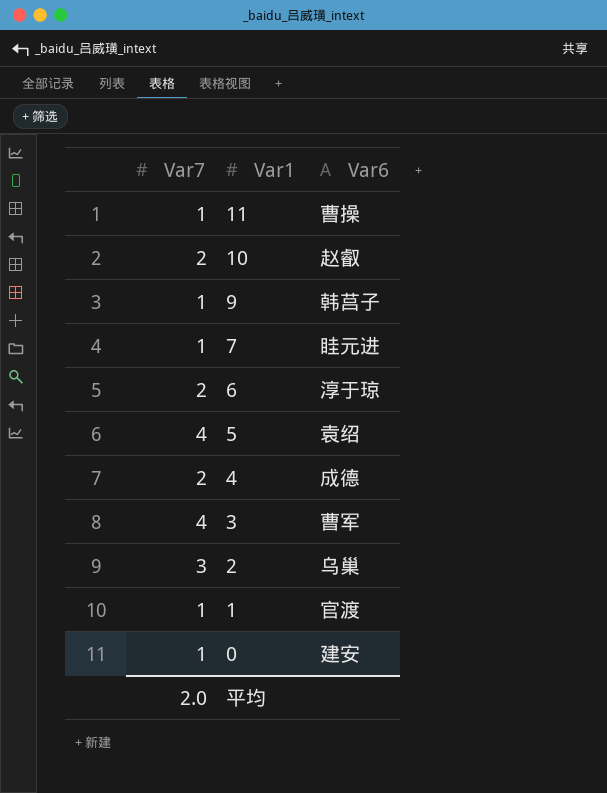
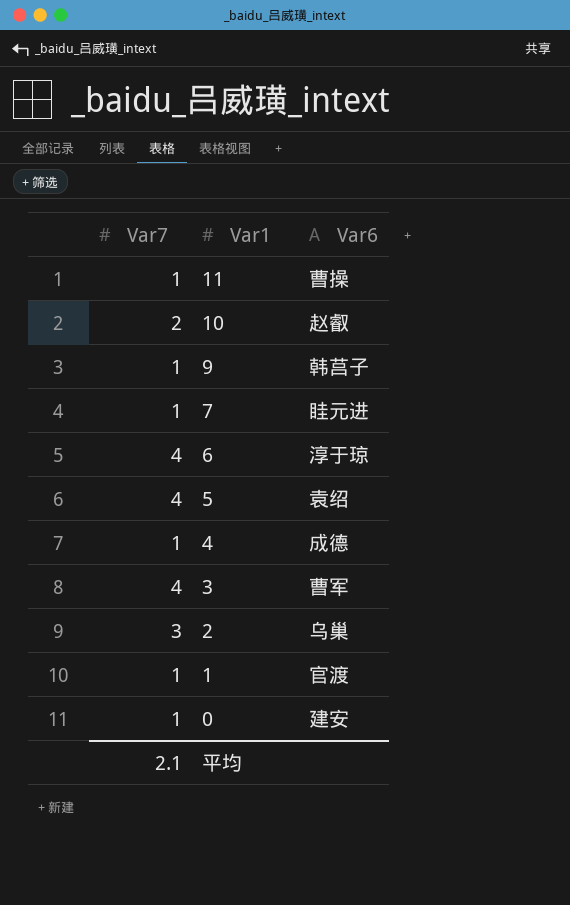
6 | Var7: 2 -> 4
4 | Var7: 2 -> 1
平均 | Var7: 2.0 -> 2.1

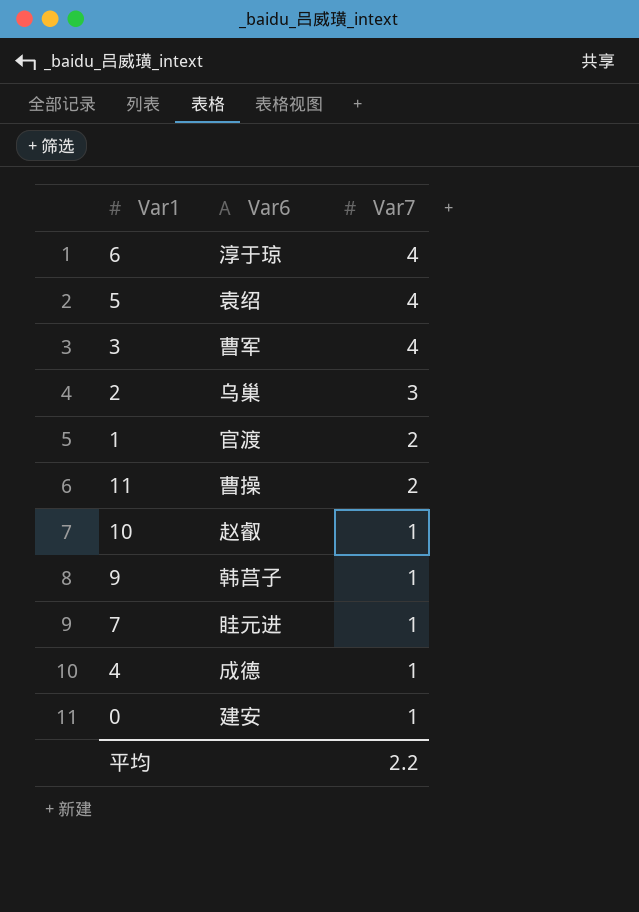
row order: Var1 descending -> Var7 descending
column Var7 | position: 1 -> 3
1 | Var7: 1 -> 2
11 | Var7: 1 -> 2
10 | Var7: 2 -> 1
平均 | Var7: 2.1 -> 2.2

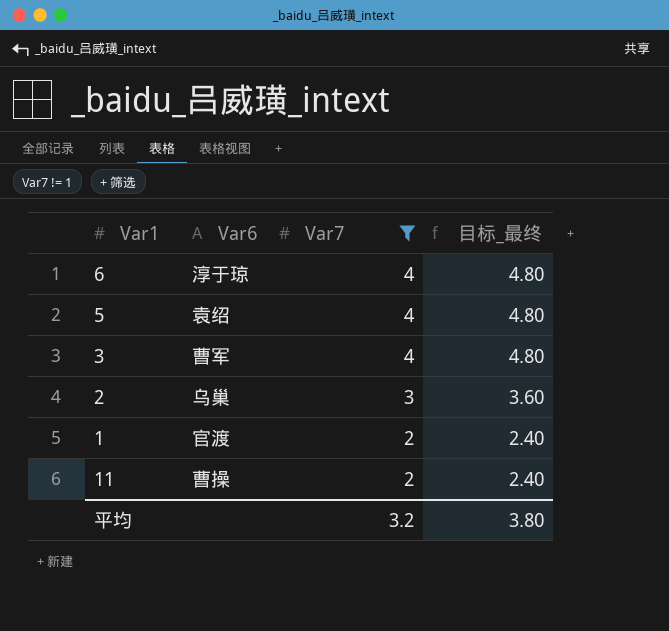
filter: none -> Var7 != 1
column 目标_最终 | formula: none -> [Var7] * 1.2
平均 | Var7: 2.2 -> 3.2

